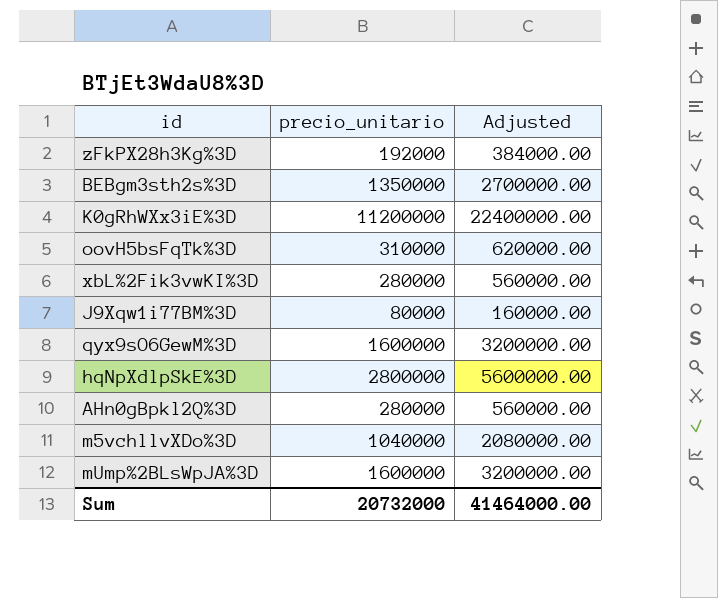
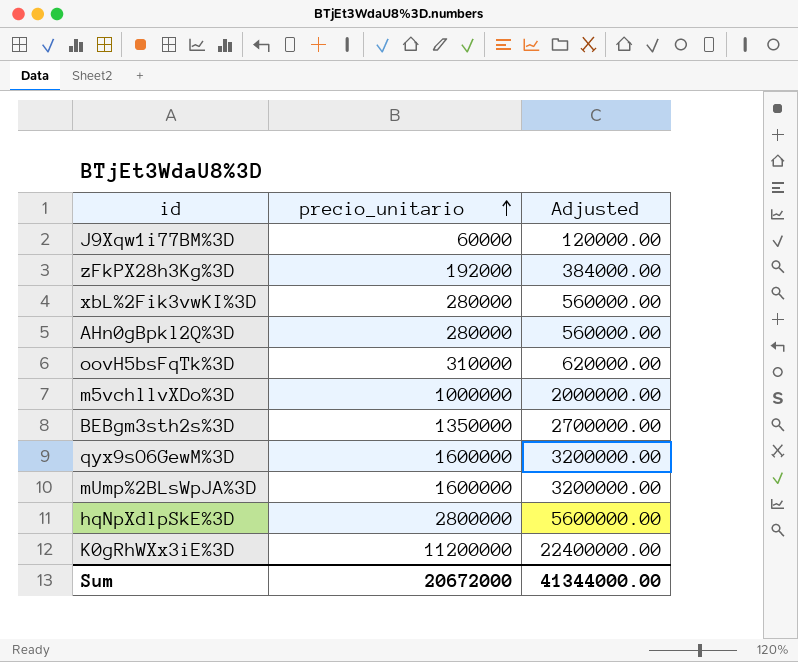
row order: none -> precio_unitario ascending
J9Xqw1i77BM%3D | precio_unitario: 80000 -> 60000
J9Xqw1i77BM%3D | Adjusted: 160000.00 -> 120000.00
m5vchllvXDo%3D | precio_unitario: 1040000 -> 1000000
m5vchllvXDo%3D | Adjusted: 2080000.00 -> 2000000.00
Sum | precio_unitario: 20732000 -> 20672000
Sum | Adjusted: 41464000.00 -> 41344000.00

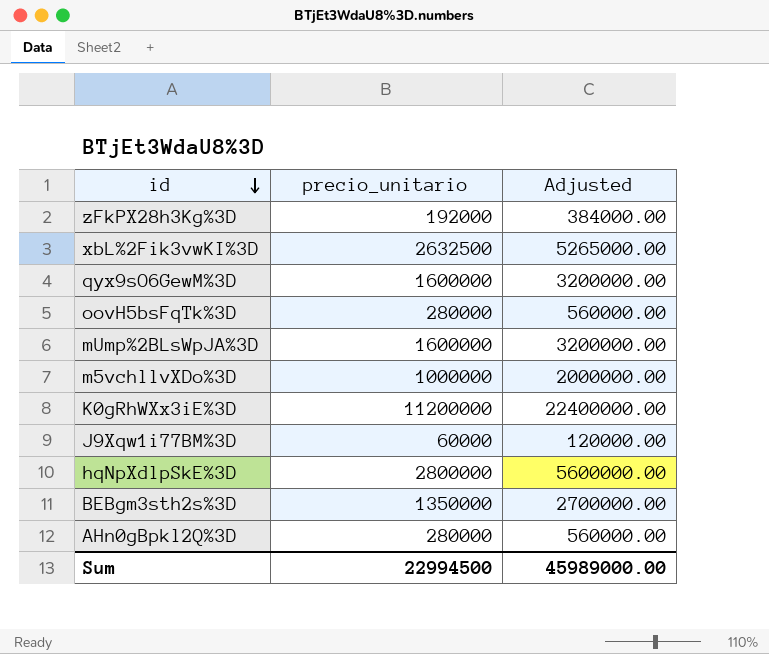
row order: precio_unitario ascending -> id descending
xbL%2Fik3vwKI%3D | precio_unitario: 280000 -> 2632500
xbL%2Fik3vwKI%3D | Adjusted: 560000.00 -> 5265000.00
oovH5bsFqTk%3D | precio_unitario: 310000 -> 280000
oovH5bsFqTk%3D | Adjusted: 620000.00 -> 560000.00
Sum | precio_unitario: 20672000 -> 22994500
Sum | Adjusted: 41344000.00 -> 45989000.00

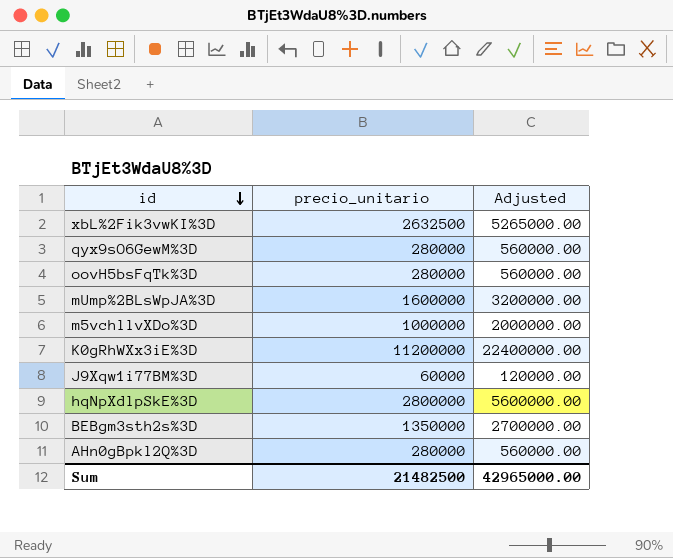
row zFkPX28h3Kg%3D: 192000 | 384000.00 -> none
qyx9sO6GewM%3D | precio_unitario: 1600000 -> 280000
qyx9sO6GewM%3D | Adjusted: 3200000.00 -> 560000.00
Sum | precio_unitario: 22994500 -> 21482500
Sum | Adjusted: 45989000.00 -> 42965000.00

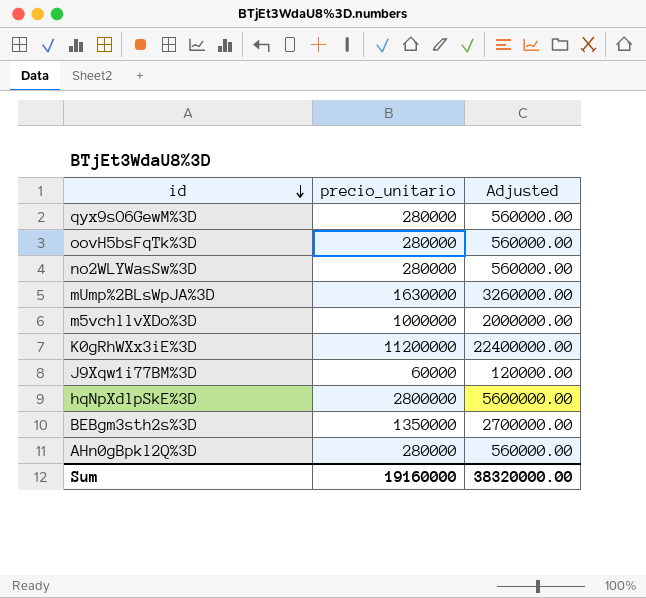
row xbL%2Fik3vwKI%3D: 2632500 | 5265000.00 -> none
row no2WLYWasSw%3D: none -> 280000 | 560000.00
mUmp%2BLsWpJA%3D | precio_unitario: 1600000 -> 1630000
mUmp%2BLsWpJA%3D | Adjusted: 3200000.00 -> 3260000.00
Sum | precio_unitario: 21482500 -> 19160000
Sum | Adjusted: 42965000.00 -> 38320000.00

